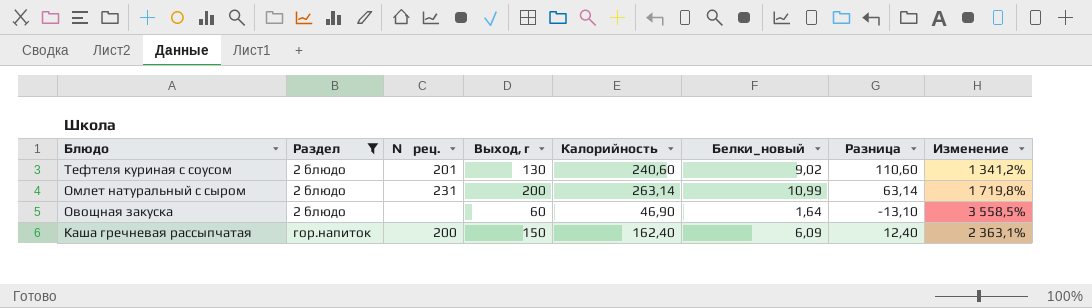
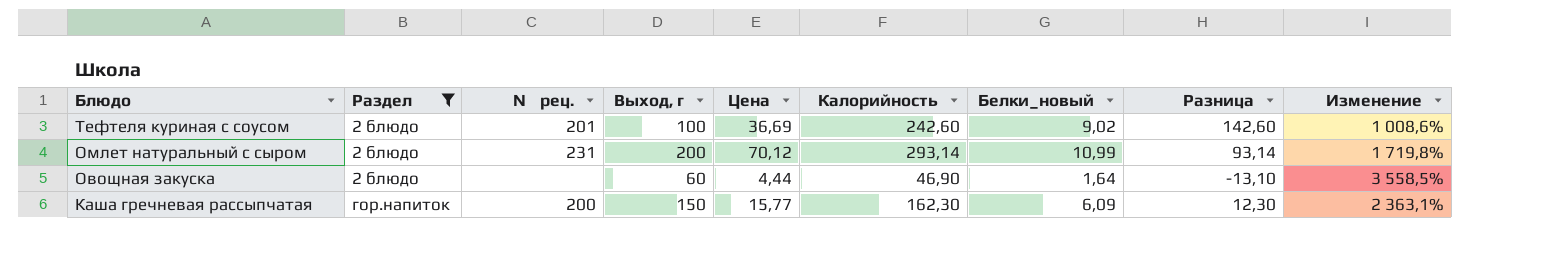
column Цена | position: none -> 5
Тефтеля куриная с соусом | Выход, г: 130 -> 100
Тефтеля куриная с соусом | Калорийность: 240,60 -> 242,60
Тефтеля куриная с соусом | Разница: 110,60 -> 142,60
Тефтеля куриная с соусом | Изменение: 1 341,2% -> 1 008,6%
Омлет натуральный с сыром | Калорийность: 263,14 -> 293,14
Омлет натуральный с сыром | Разница: 63,14 -> 93,14
Каша гречневая рассыпчатая | Калорийность: 162,40 -> 162,30
Каша гречневая рассыпчатая | Разница: 12,40 -> 12,30

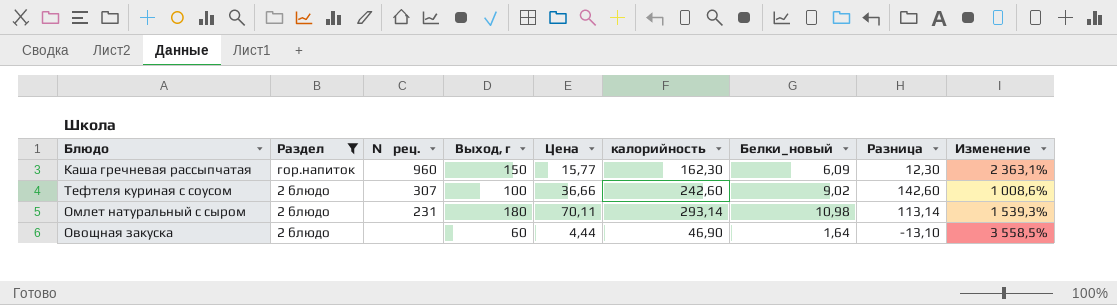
row order: Блюдо descending -> Раздел descending
column name: Калорийность -> калорийность
Каша гречневая рассыпчатая | № рец.: 200 -> 960
Тефтеля куриная с соусом | № рец.: 201 -> 307
Тефтеля куриная с соусом | Цена: 36,69 -> 36,66
Омлет натуральный с сыром | Выход, г: 200 -> 180
Омлет натуральный с сыром | Цена: 70,12 -> 70,11
Омлет натуральный с сыром | Белки_новый: 10,99 -> 10,98
Омлет натуральный с сыром | Разница: 93,14 -> 113,14
Омлет натуральный с сыром | Изменение: 1 719,8% -> 1 539,3%

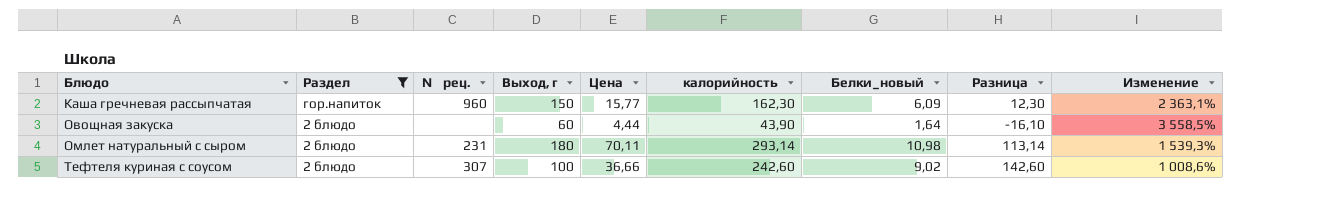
row order: Раздел descending -> Блюдо ascending
Овощная закуска | калорийность: 46,90 -> 43,90
Овощная закуска | Разница: -13,10 -> -16,10

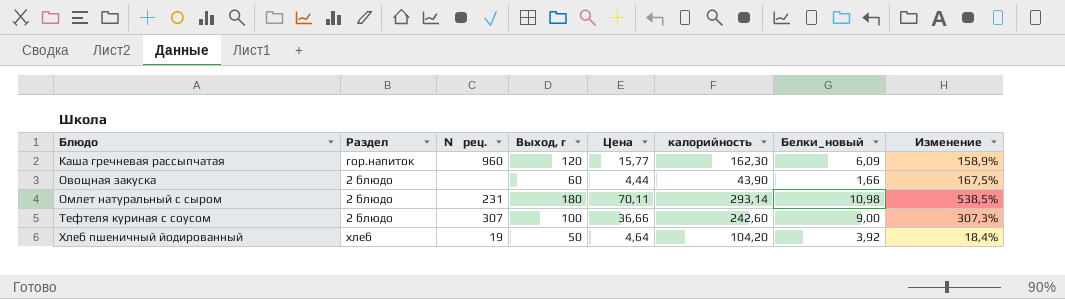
filter: Раздел != хлеб -> none
column Разница | formula: [калорийность] - [Выход, г] -> none
column Изменение | formula: ([Выход, г] - [Белки_новый]) / [Белки_новый] -> ([Цена] - [Белки_новый]) / [Белки_новый]
Каша гречневая рассыпчатая | Выход, г: 150 -> 120
Овощная закуска | Белки_новый: 1,64 -> 1,66
Тефтеля куриная с соусом | Белки_новый: 9,02 -> 9,00

